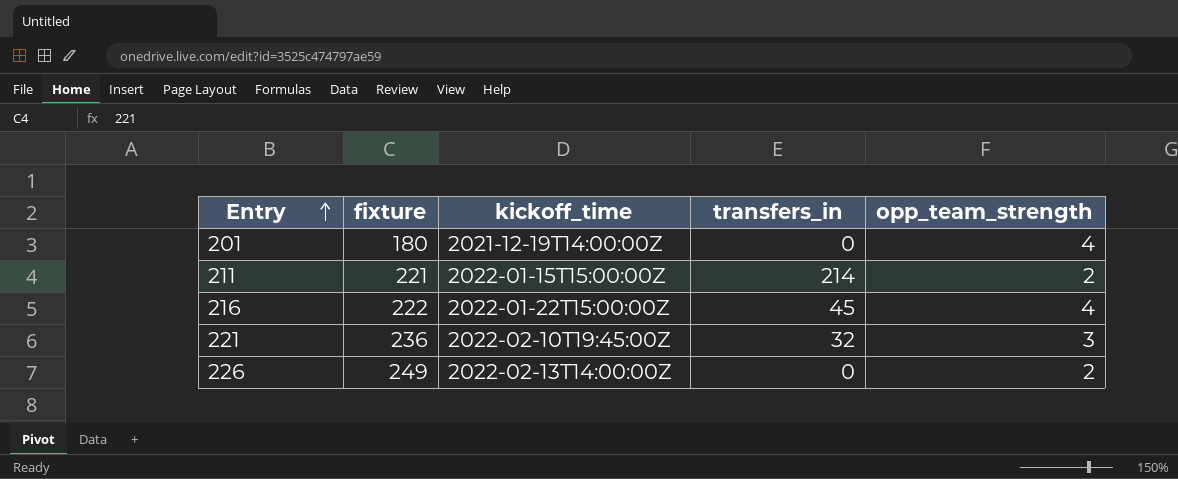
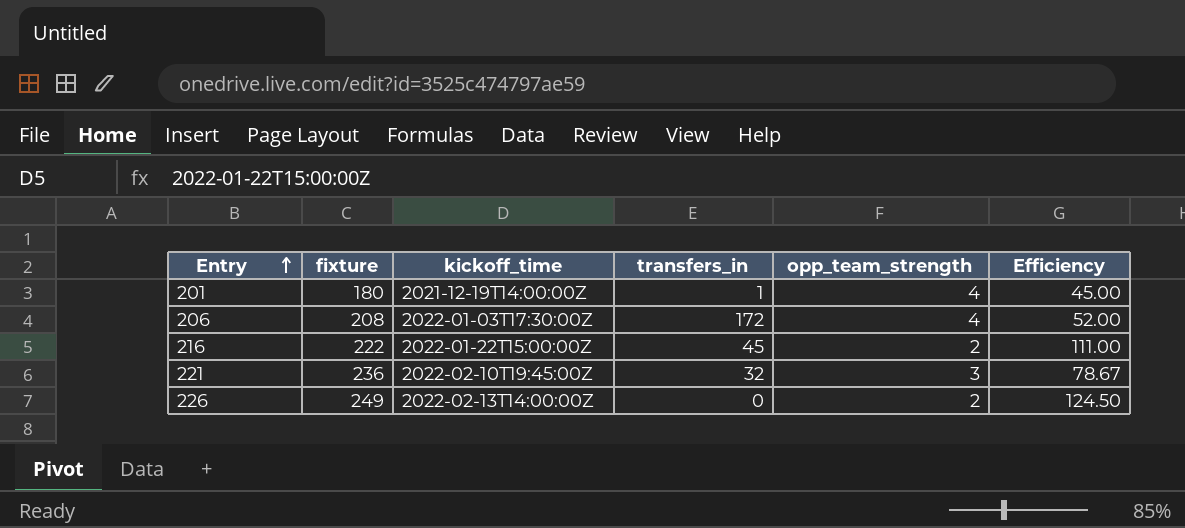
column Efficiency | formula: none -> [fixture] / [opp_team_strength]
row 211: 221 | 2022-01-15T15:00:00Z | 214 | 2 -> none
201 | transfers_in: 0 -> 1
row 206: none -> 208 | 2022-01-03T17:30:00Z | 172 | 4 | 52.00
216 | opp_team_strength: 4 -> 2

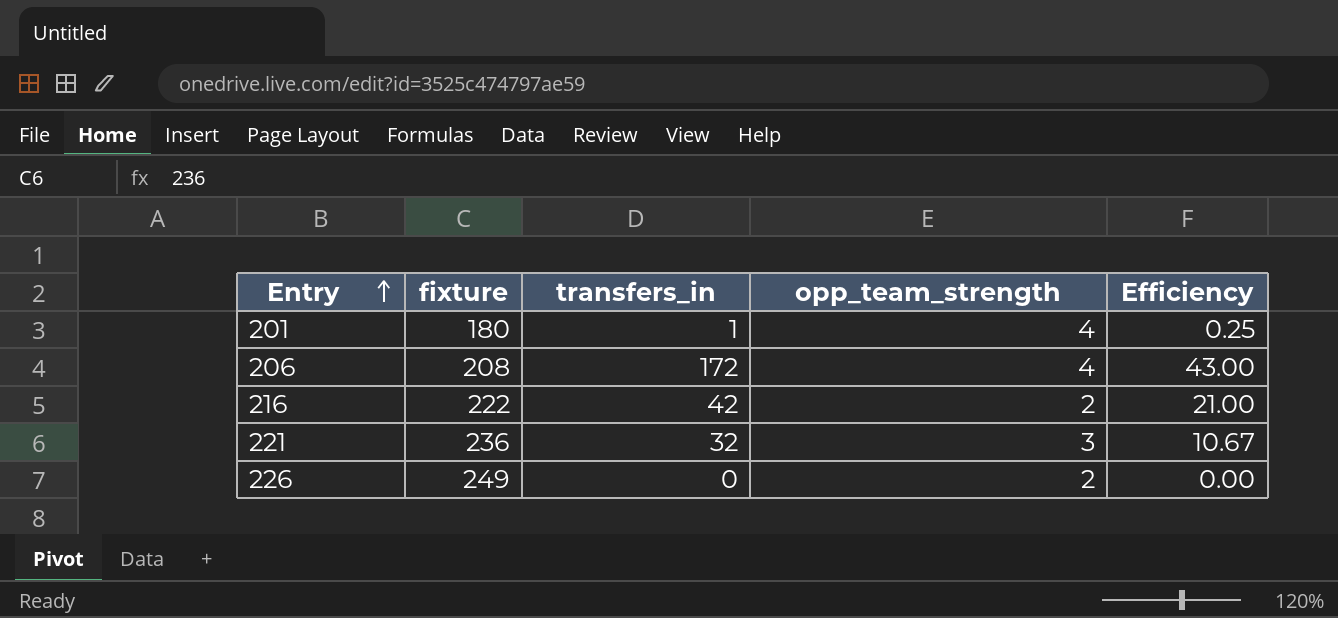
column kickoff_time | position: 3 -> none
column Efficiency | formula: [fixture] / [opp_team_strength] -> [transfers_in] / [opp_team_strength]
216 | transfers_in: 45 -> 42

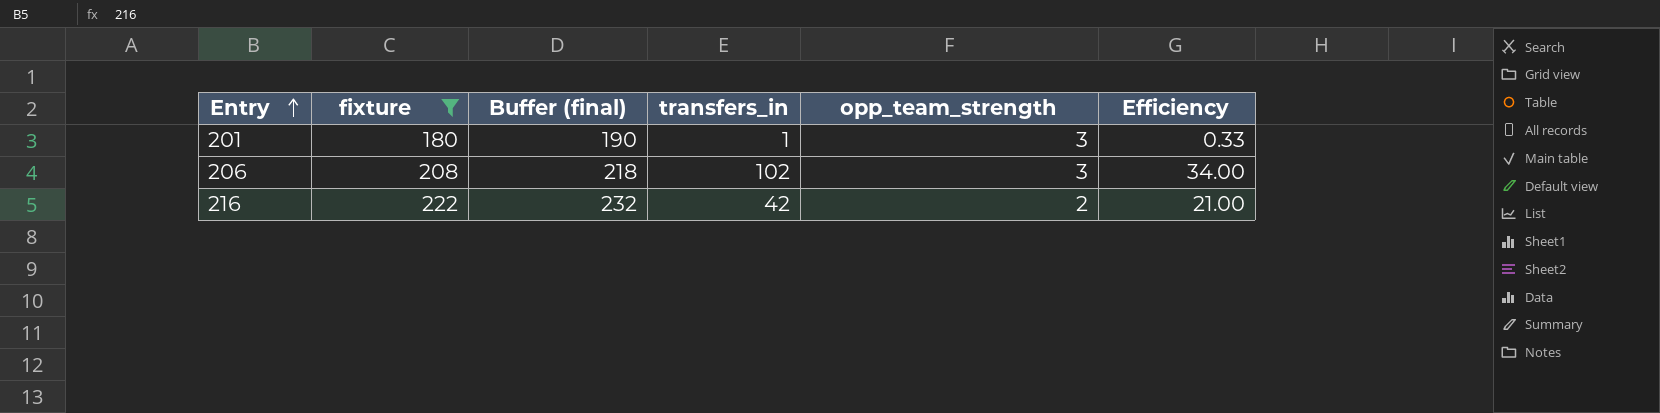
filter: none -> fixture <= 222
column Buffer (final) | formula: none -> [fixture] + 10
201 | opp_team_strength: 4 -> 3
201 | Efficiency: 0.25 -> 0.33
206 | transfers_in: 172 -> 102
206 | opp_team_strength: 4 -> 3
206 | Efficiency: 43.00 -> 34.00

